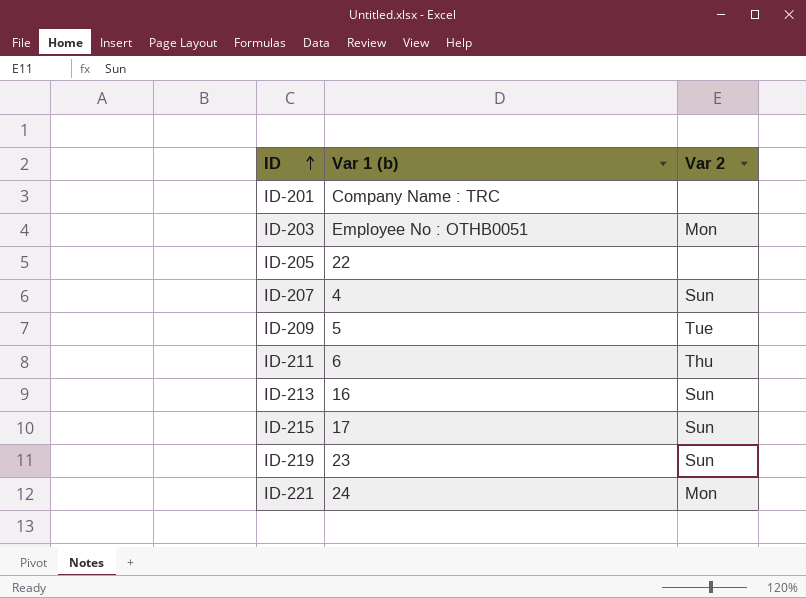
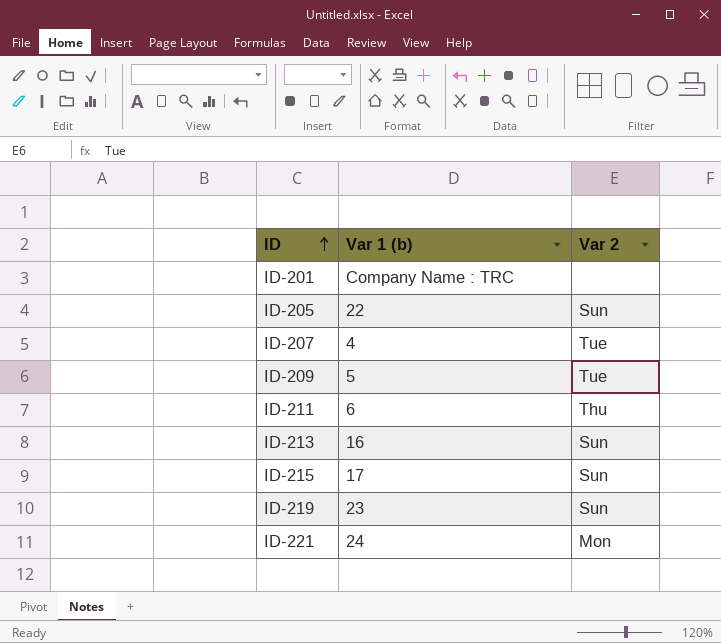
row ID-203: Employee No : OTHB0051 | Mon -> none
ID-205 | Var 2: none -> Sun
ID-207 | Var 2: Sun -> Tue

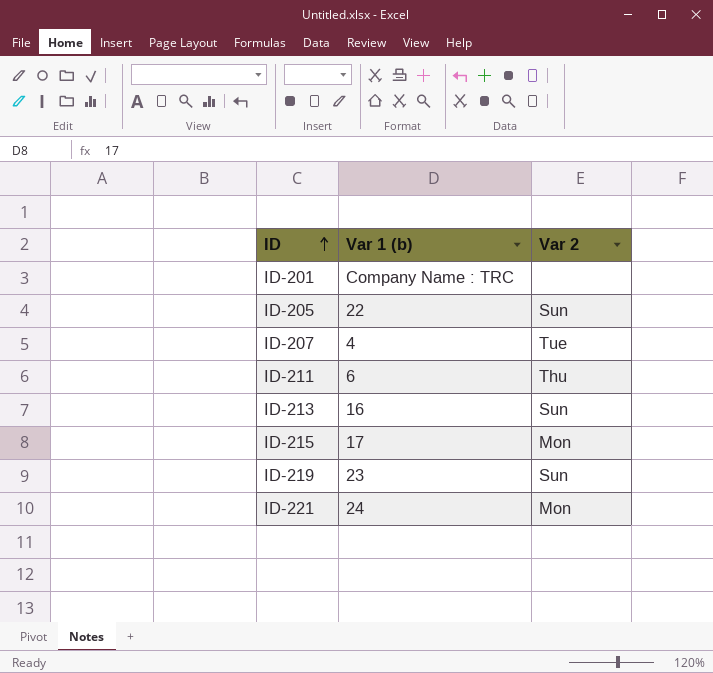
row ID-209: 5 | Tue -> none
ID-215 | Var 2: Sun -> Mon

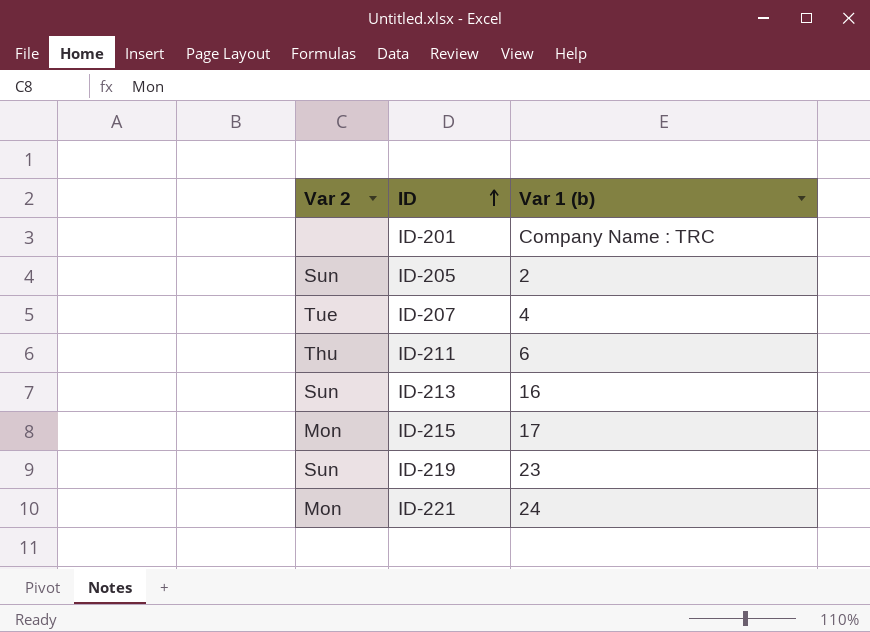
column Var 2 | position: 3 -> 1
ID-205 | Var 1 (b): 22 -> 2

